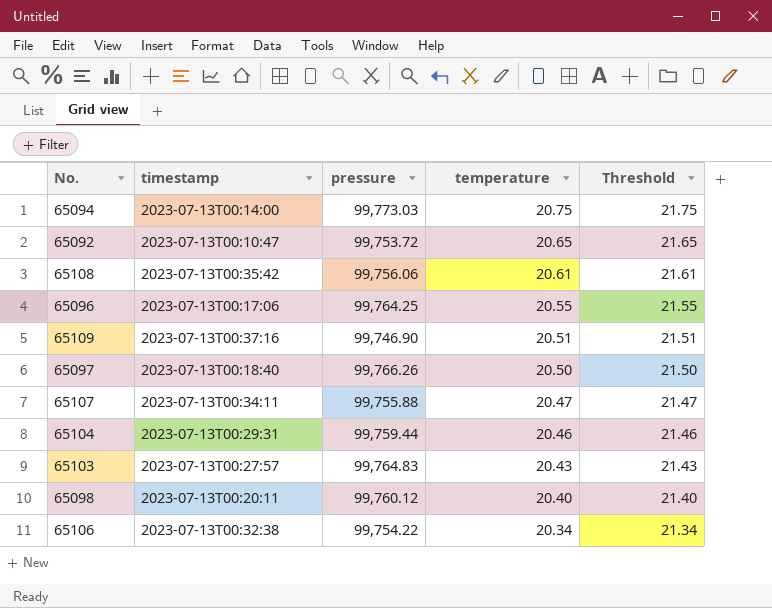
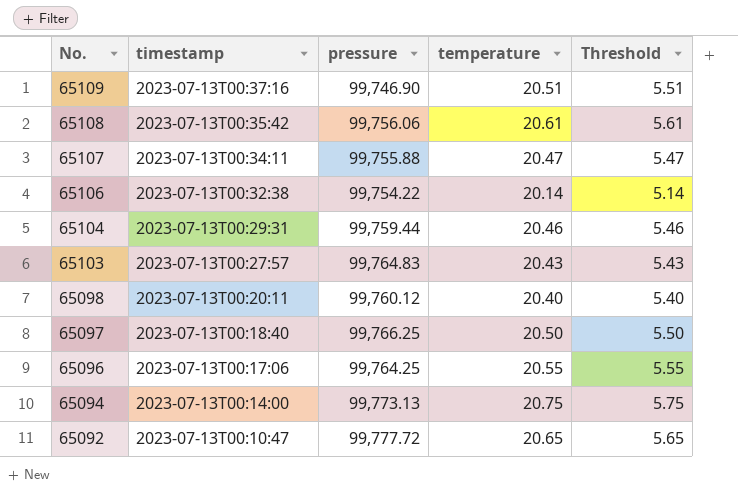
row order: temperature descending -> No. descending
column Threshold | formula: [temperature] + 1 -> [temperature] - 15
65106 | temperature: 20.34 -> 20.14
65097 | pressure: 99,766.26 -> 99,766.25
65094 | pressure: 99,773.03 -> 99,773.13
65092 | pressure: 99,753.72 -> 99,777.72

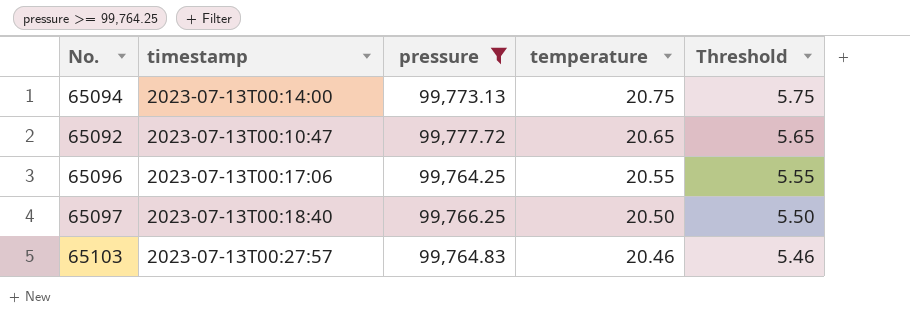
filter: none -> pressure >= 99,764.25
row order: No. descending -> temperature descending
65103 | temperature: 20.43 -> 20.46
65103 | Threshold: 5.43 -> 5.46

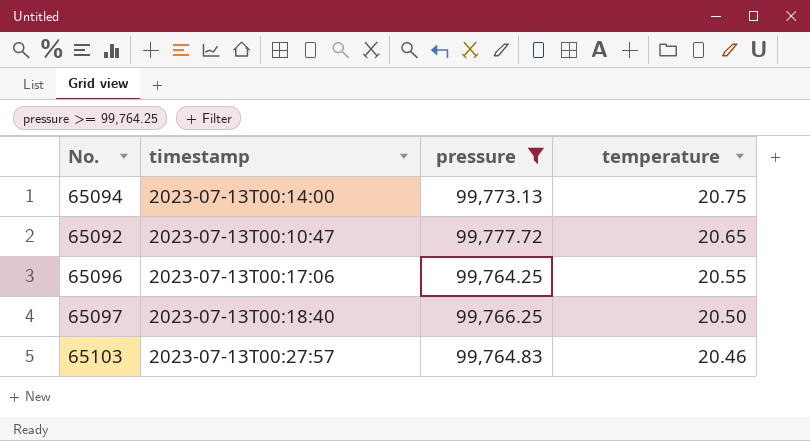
column Threshold | formula: [temperature] - 15 -> none

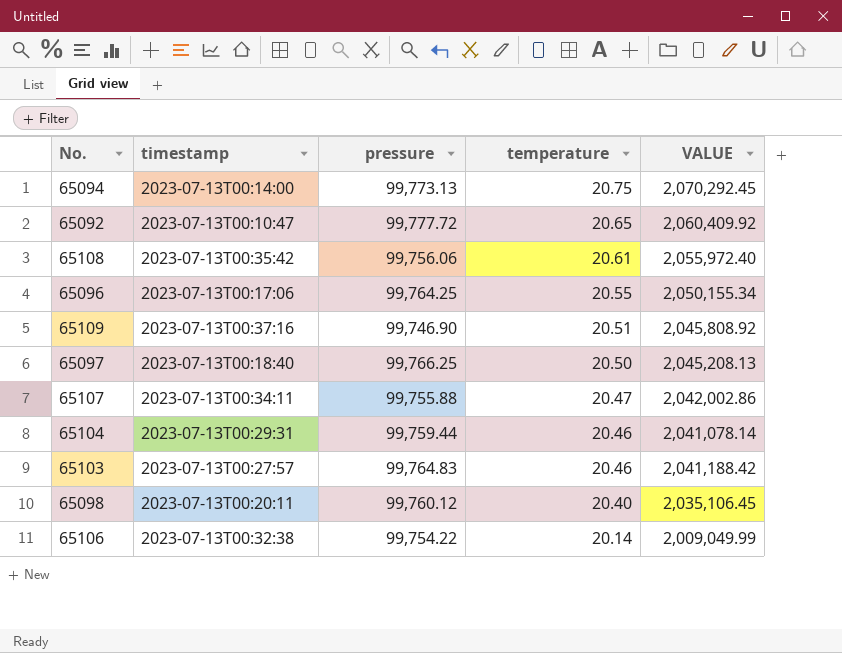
filter: pressure >= 99,764.25 -> none
column VALUE | formula: none -> [pressure] * [temperature]

